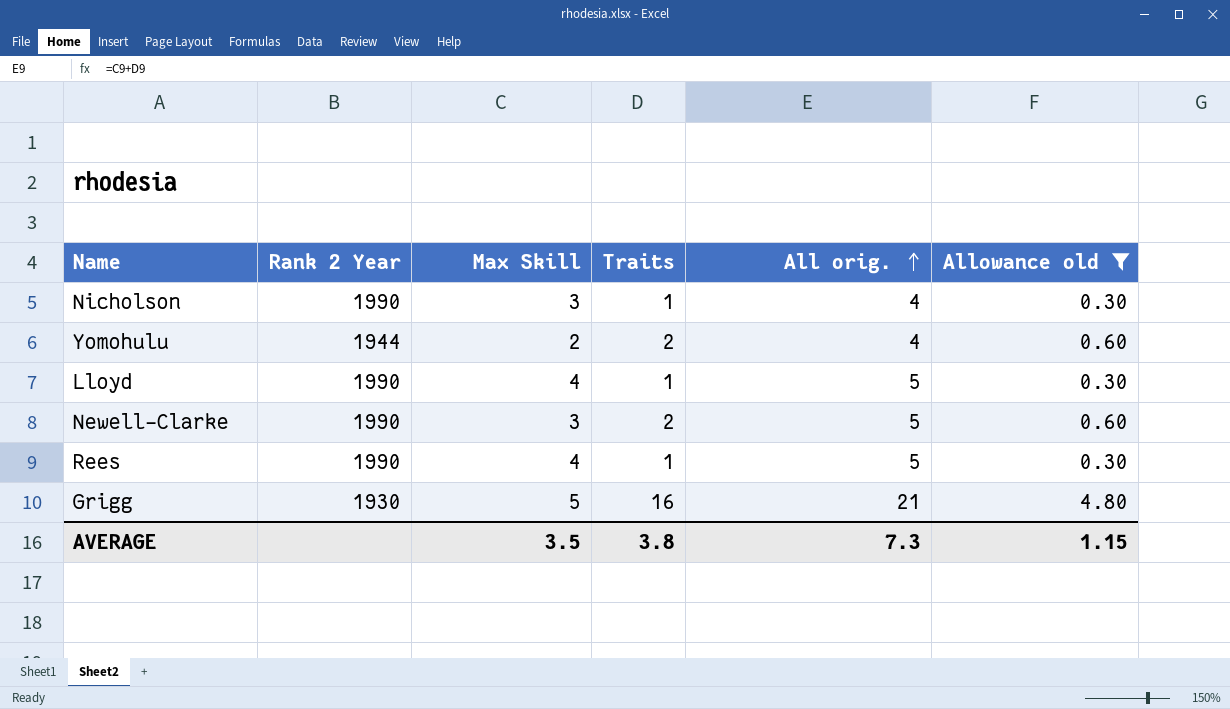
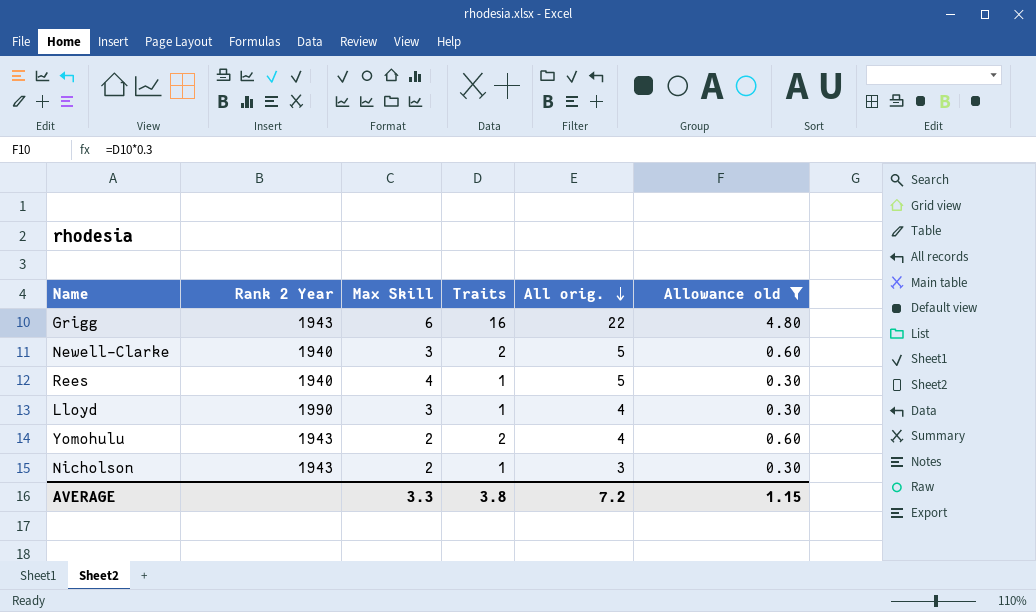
row order: All orig. ascending -> All orig. descending
Grigg | Rank 2 Year: 1930 -> 1943
Grigg | Max Skill: 5 -> 6
Grigg | All orig.: 21 -> 22
Newell-Clarke | Rank 2 Year: 1990 -> 1940
Rees | Rank 2 Year: 1990 -> 1940
Lloyd | Max Skill: 4 -> 3
Lloyd | All orig.: 5 -> 4
Yomohulu | Rank 2 Year: 1944 -> 1943
Nicholson | Rank 2 Year: 1990 -> 1943
Nicholson | Max Skill: 3 -> 2
Nicholson | All orig.: 4 -> 3
AVERAGE | Max Skill: 3.5 -> 3.3
AVERAGE | All orig.: 7.3 -> 7.2

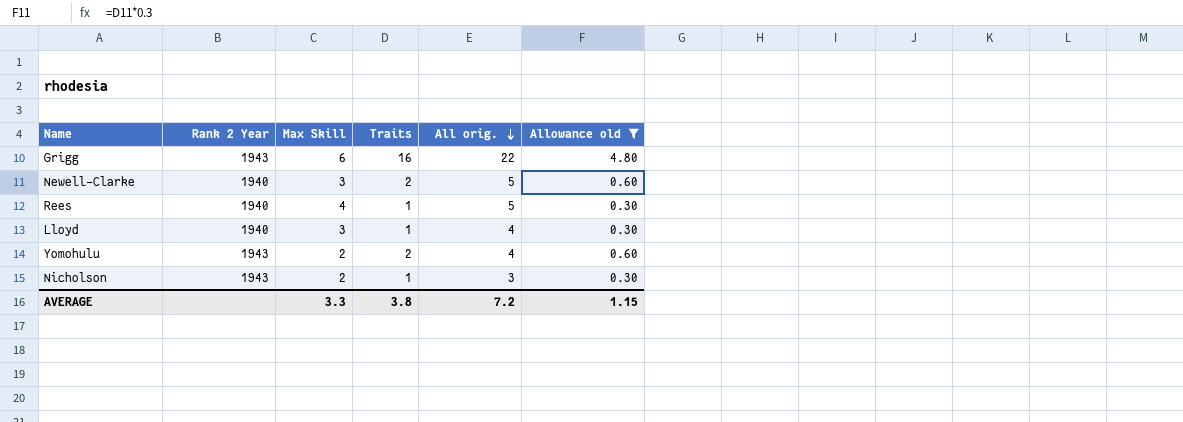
Lloyd | Rank 2 Year: 1990 -> 1940

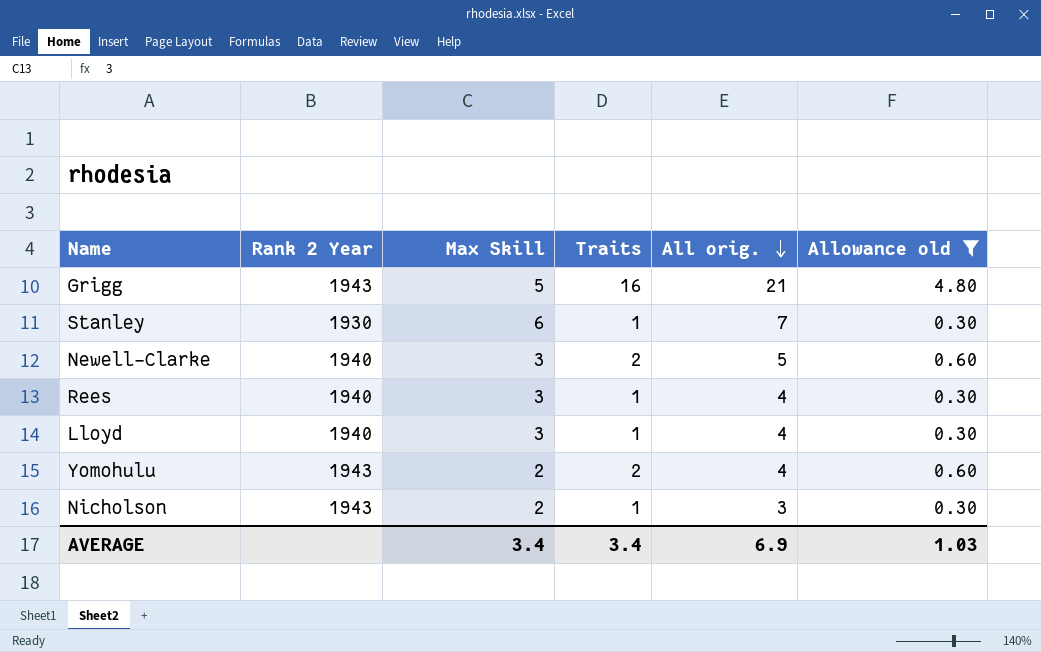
Grigg | Max Skill: 6 -> 5
Grigg | All orig.: 22 -> 21
row Stanley: none -> 1930 | 6 | 1 | 7 | 0.30
Rees | Max Skill: 4 -> 3
Rees | All orig.: 5 -> 4
AVERAGE | Max Skill: 3.3 -> 3.4
AVERAGE | Traits: 3.8 -> 3.4
AVERAGE | All orig.: 7.2 -> 6.9
AVERAGE | Allowance old: 1.15 -> 1.03

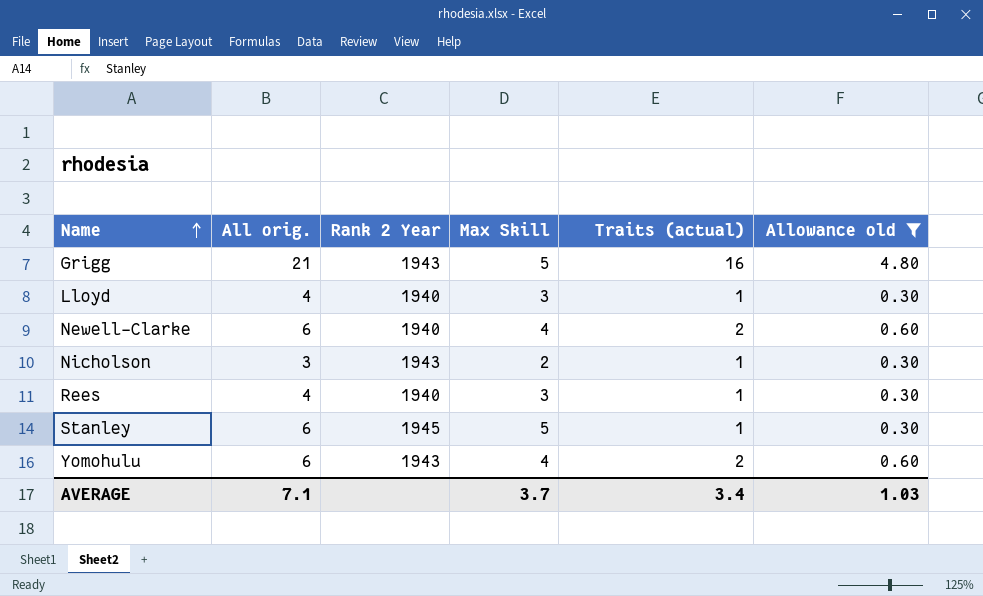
row order: All orig. descending -> Name ascending
column All orig. | position: 5 -> 2
column name: Traits -> Traits (actual)
Newell-Clarke | All orig.: 5 -> 6
Newell-Clarke | Max Skill: 3 -> 4
Stanley | All orig.: 7 -> 6
Stanley | Rank 2 Year: 1930 -> 1945
Stanley | Max Skill: 6 -> 5
Yomohulu | All orig.: 4 -> 6
Yomohulu | Max Skill: 2 -> 4
AVERAGE | All orig.: 6.9 -> 7.1
AVERAGE | Max Skill: 3.4 -> 3.7

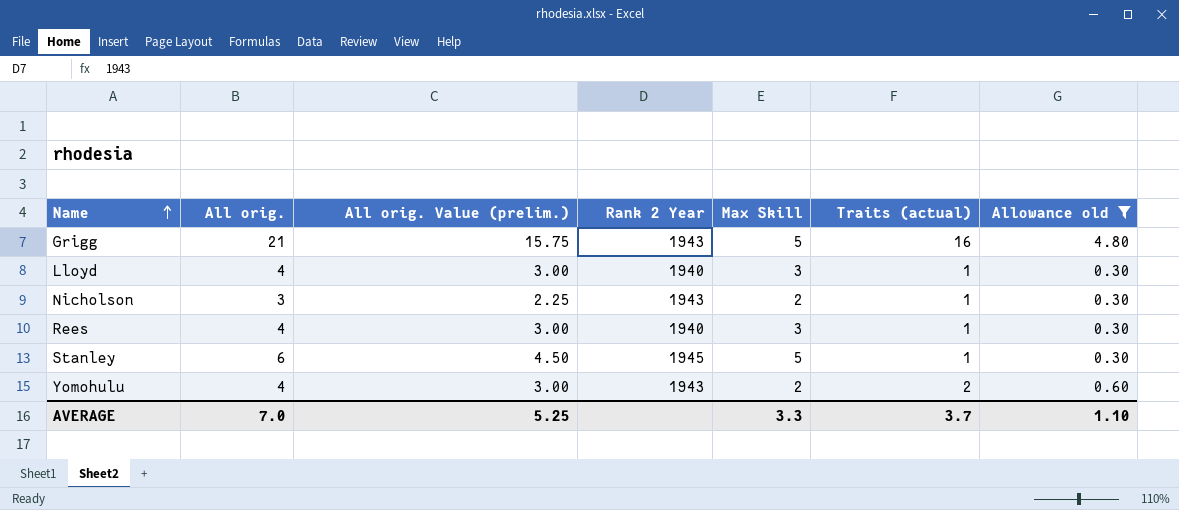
column All orig. Value (prelim.) | formula: none -> [All orig.] * 0.75
row Newell-Clarke: 6 | 1940 | 4 | 2 | 0.60 -> none
Yomohulu | All orig.: 6 -> 4
Yomohulu | Max Skill: 4 -> 2
AVERAGE | All orig.: 7.1 -> 7.0
AVERAGE | Max Skill: 3.7 -> 3.3
AVERAGE | Traits (actual): 3.4 -> 3.7
AVERAGE | Allowance old: 1.03 -> 1.10

